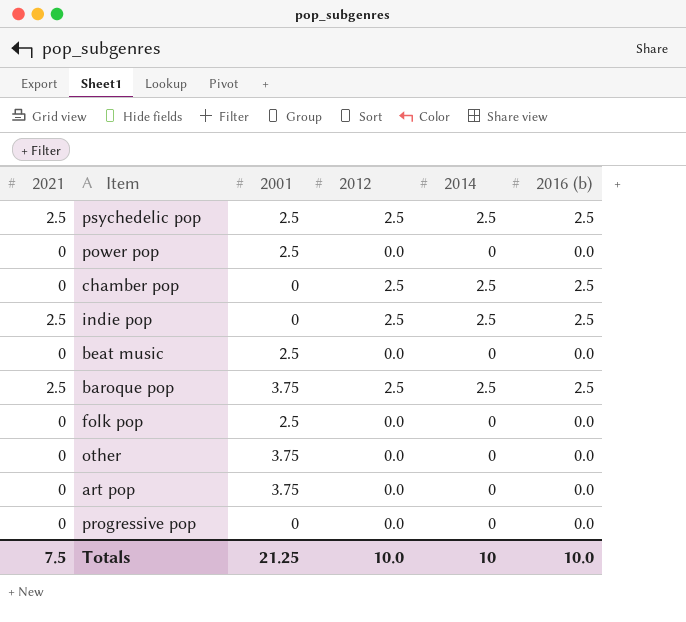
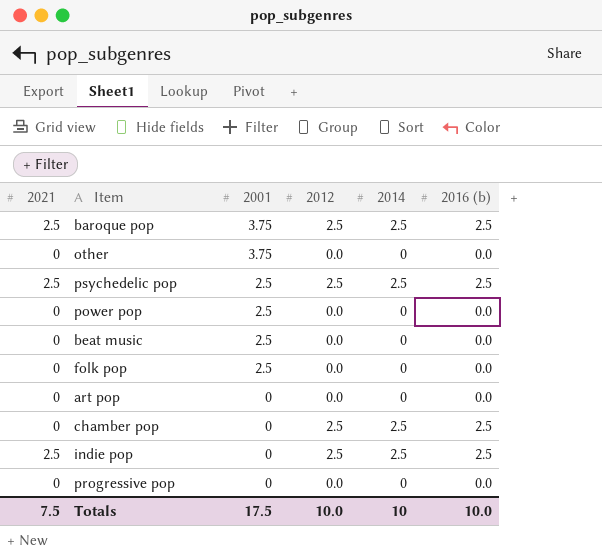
row order: none -> 2001 descending
art pop | 2001: 3.75 -> 0
Totals | 2001: 21.25 -> 17.5

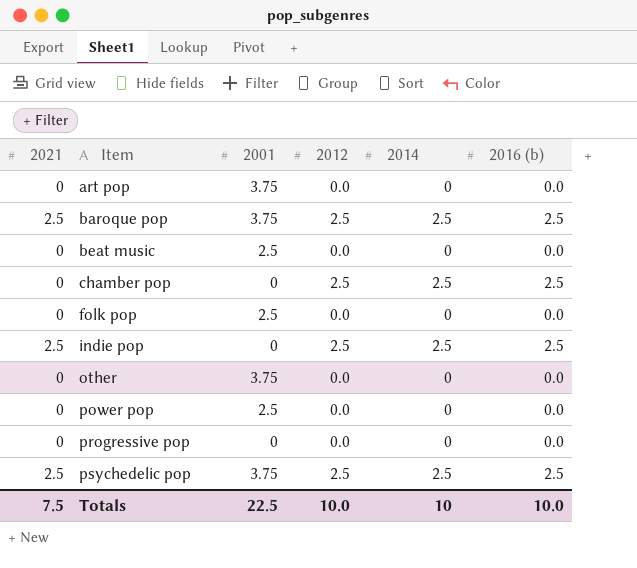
row order: 2001 descending -> Item ascending
art pop | 2001: 0 -> 3.75
psychedelic pop | 2001: 2.5 -> 3.75
Totals | 2001: 17.5 -> 22.5

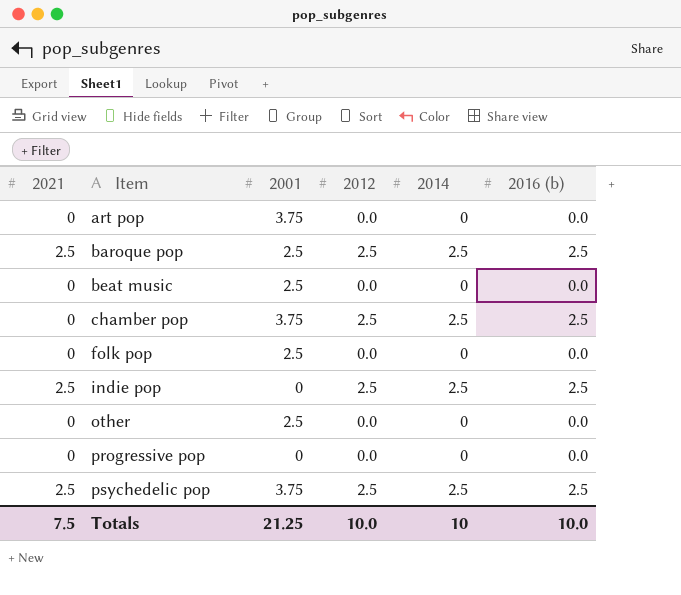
row power pop: 0 | 2.5 | 0.0 | 0 | 0.0 -> none
baroque pop | 2001: 3.75 -> 2.5
chamber pop | 2001: 0 -> 3.75
other | 2001: 3.75 -> 2.5
Totals | 2001: 22.5 -> 21.25

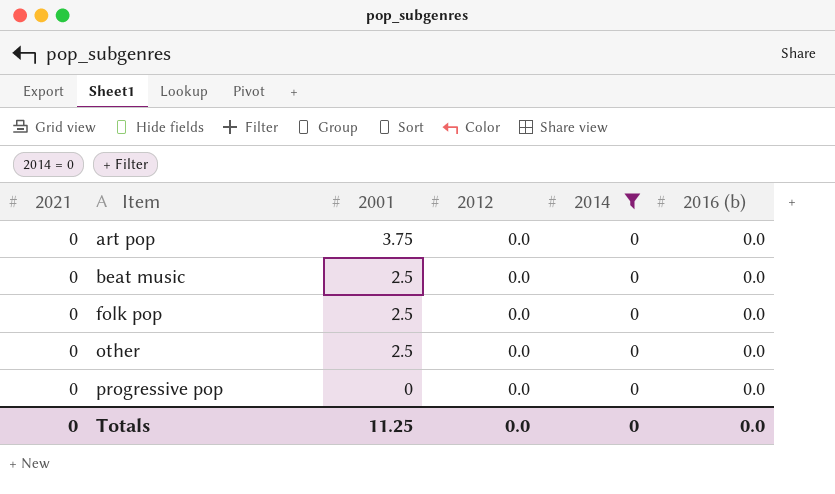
filter: none -> 2014 = 0
Totals | 2021: 7.5 -> 0
Totals | 2001: 21.25 -> 11.25
Totals | 2012: 10.0 -> 0.0
Totals | 2014: 10 -> 0
Totals | 2016 (b): 10.0 -> 0.0

